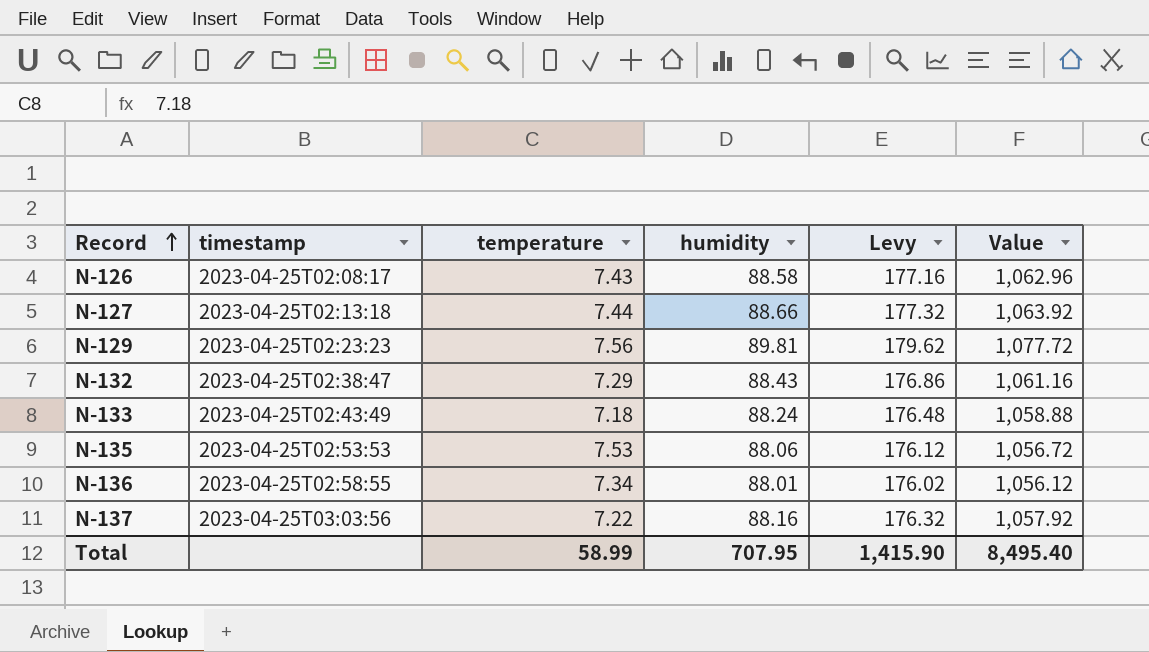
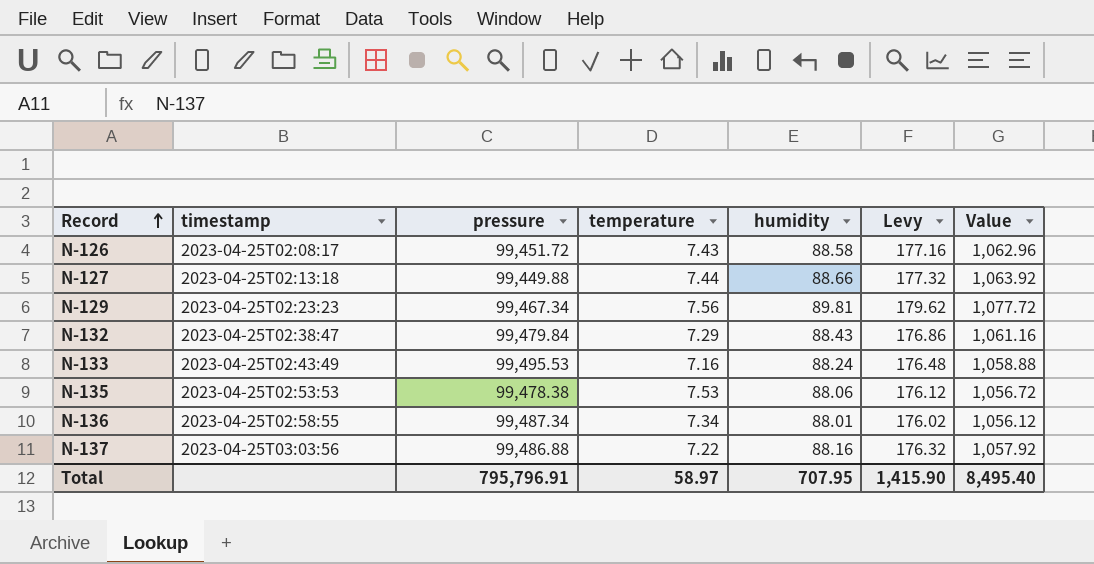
column pressure | position: none -> 3
N-133 | temperature: 7.18 -> 7.16
Total | temperature: 58.99 -> 58.97

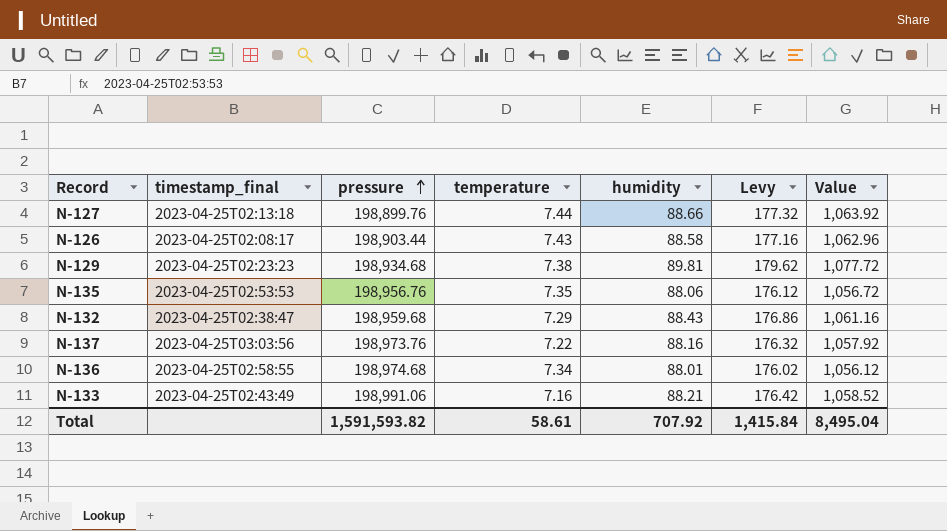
row order: Record ascending -> pressure ascending
column name: timestamp -> timestamp_final
N-127 | pressure: 99,449.88 -> 198,899.76
N-126 | pressure: 99,451.72 -> 198,903.44
N-129 | pressure: 99,467.34 -> 198,934.68
N-129 | temperature: 7.56 -> 7.38
N-135 | pressure: 99,478.38 -> 198,956.76
N-135 | temperature: 7.53 -> 7.35
N-132 | pressure: 99,479.84 -> 198,959.68
N-137 | pressure: 99,486.88 -> 198,973.76
N-136 | pressure: 99,487.34 -> 198,974.68
N-133 | pressure: 99,495.53 -> 198,991.06
N-133 | humidity: 88.24 -> 88.21
N-133 | Levy: 176.48 -> 176.42
N-133 | Value: 1,058.88 -> 1,058.52
Total | pressure: 795,796.91 -> 1,591,593.82
Total | temperature: 58.97 -> 58.61
Total | humidity: 707.95 -> 707.92
Total | Levy: 1,415.90 -> 1,415.84
Total | Value: 8,495.40 -> 8,495.04

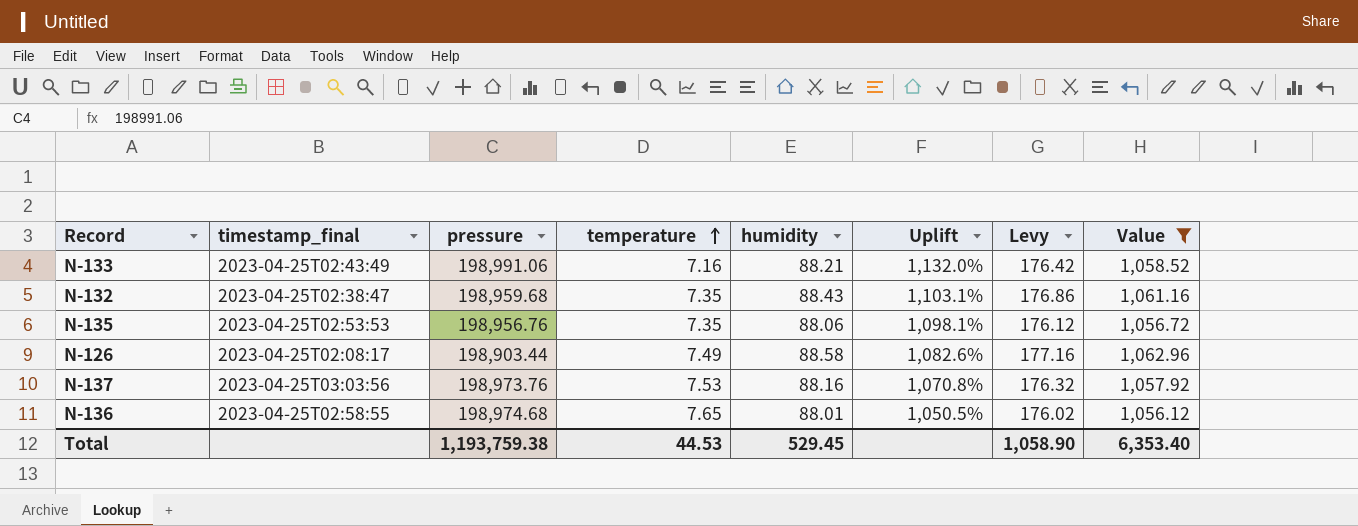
filter: none -> Value <= 1,062.96
row order: pressure ascending -> temperature ascending
column Uplift | formula: none -> ([humidity] - [temperature]) / [temperature]
N-132 | temperature: 7.29 -> 7.35
N-126 | temperature: 7.43 -> 7.49
N-137 | temperature: 7.22 -> 7.53
N-136 | temperature: 7.34 -> 7.65
Total | pressure: 1,591,593.82 -> 1,193,759.38
Total | temperature: 58.61 -> 44.53
Total | humidity: 707.92 -> 529.45
Total | Levy: 1,415.84 -> 1,058.90
Total | Value: 8,495.04 -> 6,353.40

